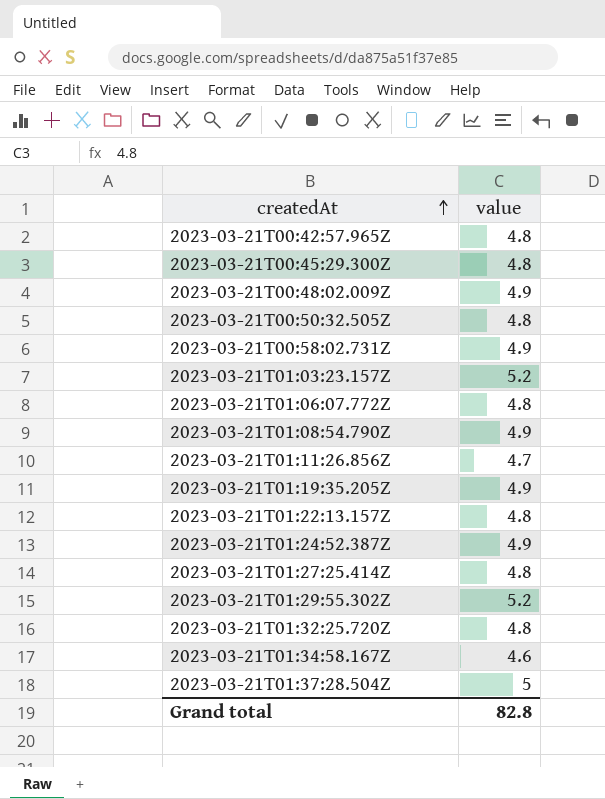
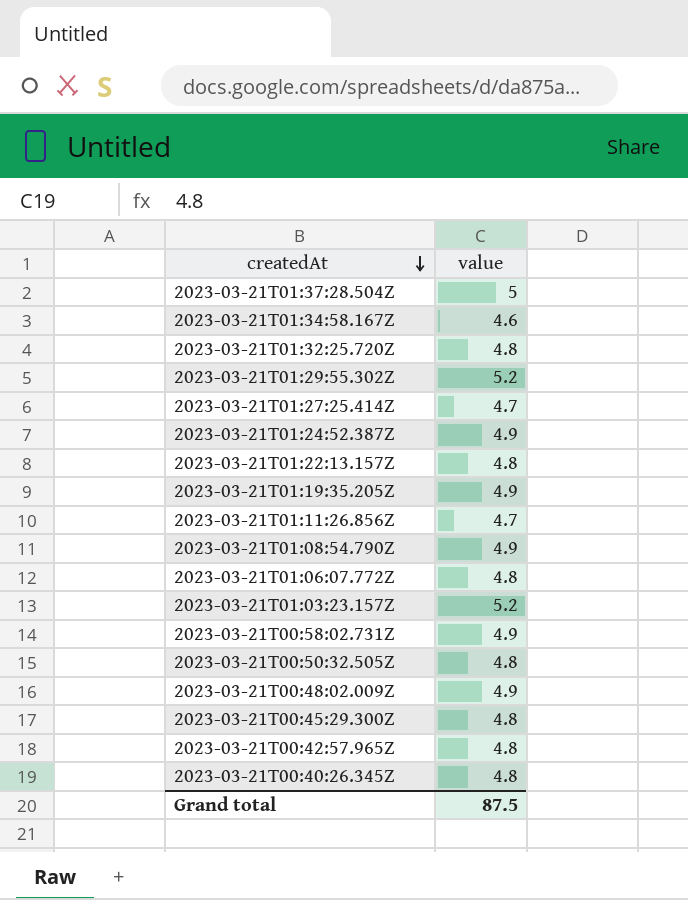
row order: createdAt ascending -> createdAt descending
2023-03-21T01:27:25.414Z | value: 4.8 -> 4.7
row 2023-03-21T00:40:26.345Z: none -> 4.8
Grand total | value: 82.8 -> 87.5

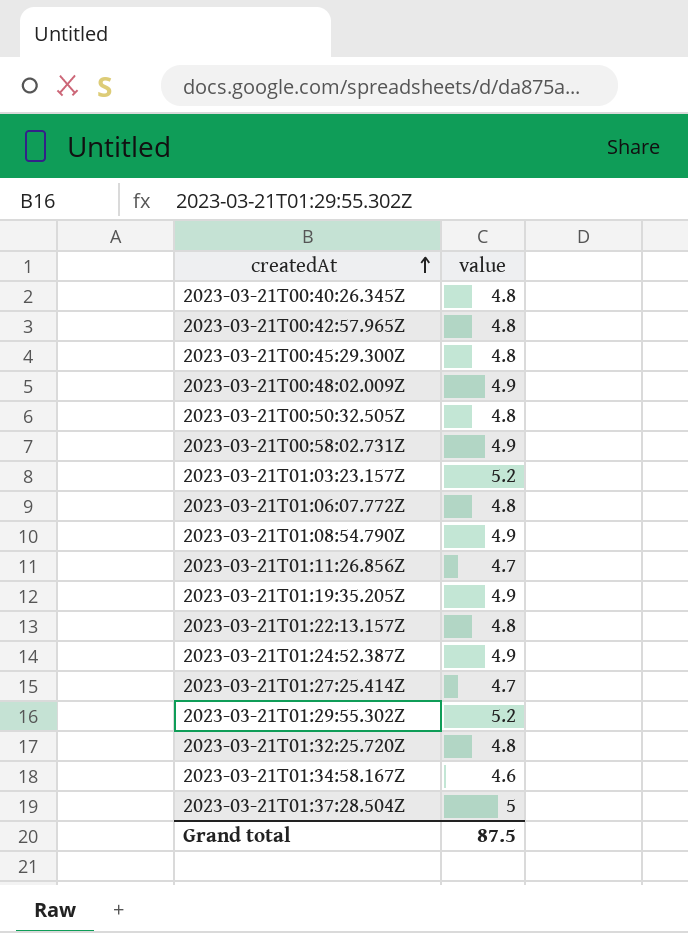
row order: createdAt descending -> createdAt ascending

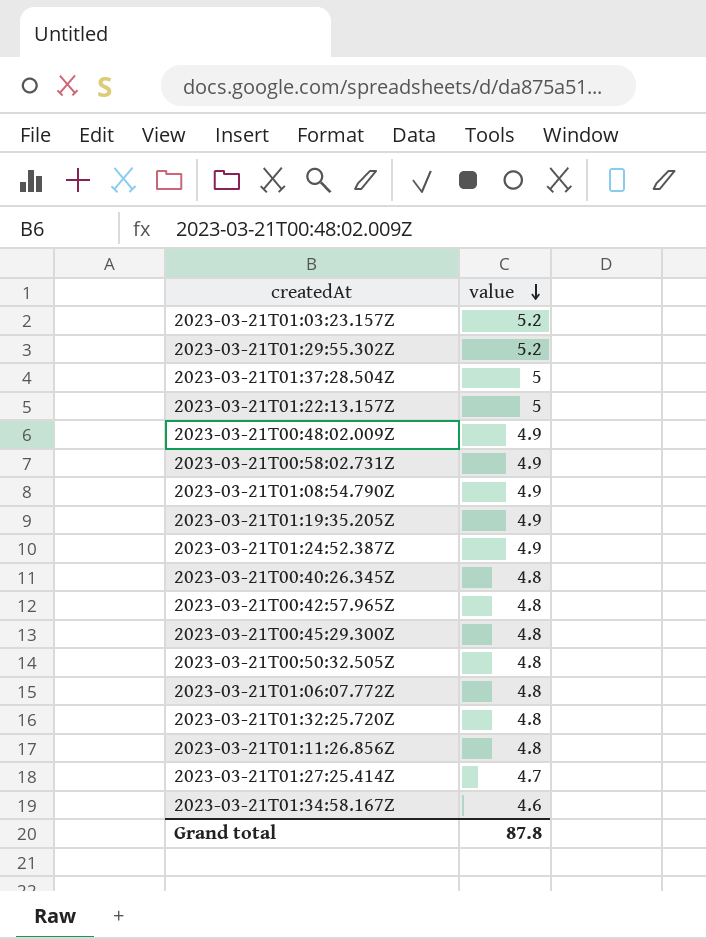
row order: createdAt ascending -> value descending
2023-03-21T01:22:13.157Z | value: 4.8 -> 5
2023-03-21T01:11:26.856Z | value: 4.7 -> 4.8
Grand total | value: 87.5 -> 87.8

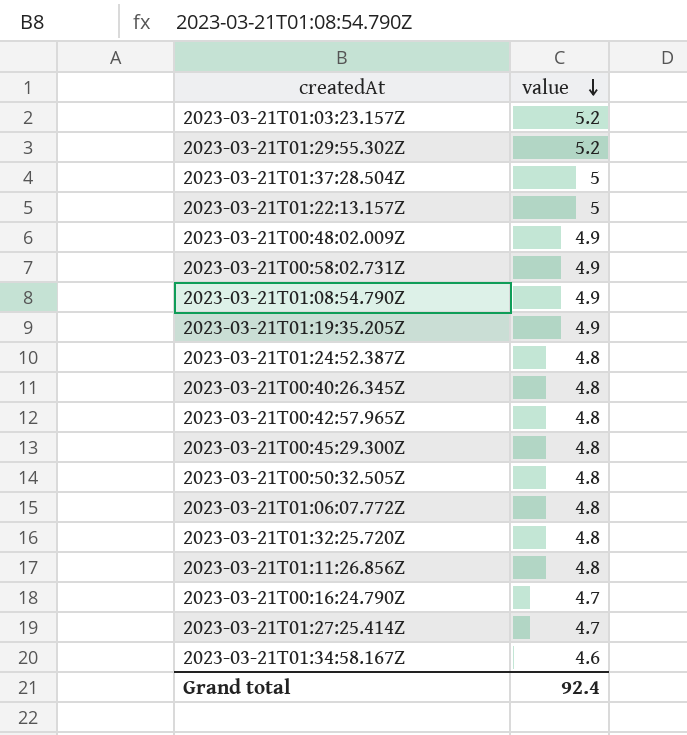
2023-03-21T01:24:52.387Z | value: 4.9 -> 4.8
row 2023-03-21T00:16:24.790Z: none -> 4.7
Grand total | value: 87.8 -> 92.4

